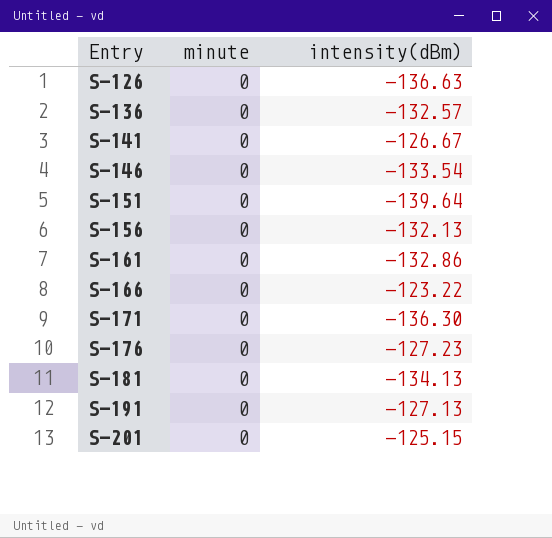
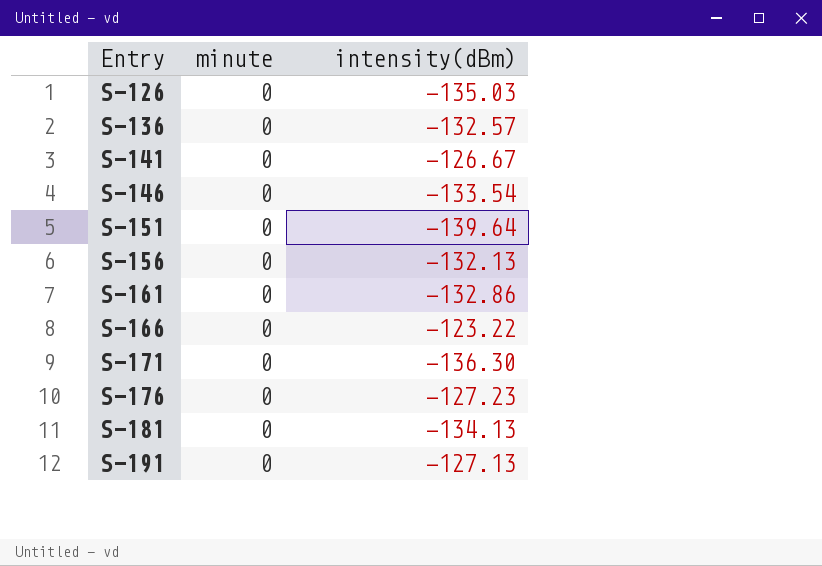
row S-201: 0 | -125.15 -> none
S-126 | intensity(dBm): -136.63 -> -135.03

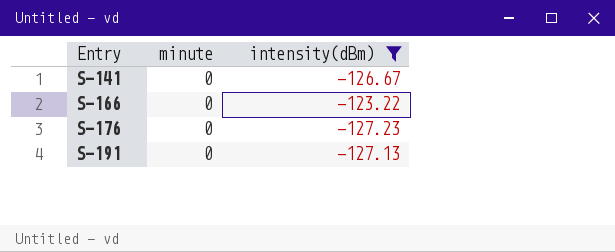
filter: none -> intensity(dBm) >= -127.23

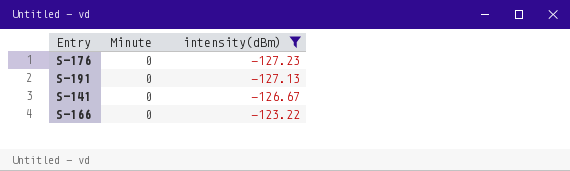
row order: Entry ascending -> intensity(dBm) ascending
column name: minute -> Minute

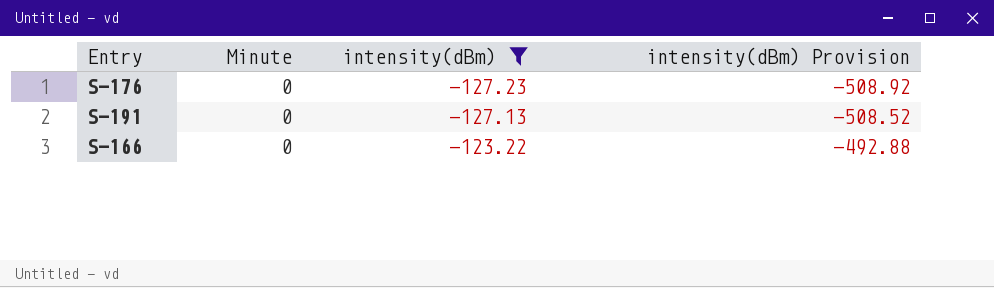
column intensity(dBm) Provision | formula: none -> [intensity(dBm)] * 4
row S-141: 0 | -126.67 -> none

